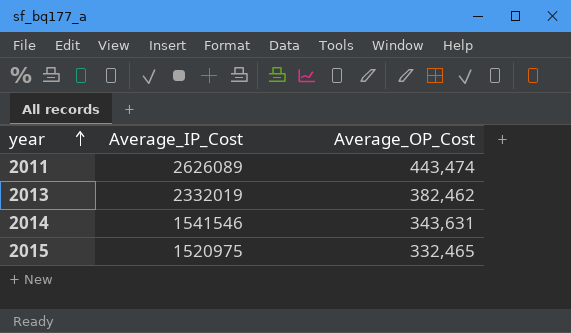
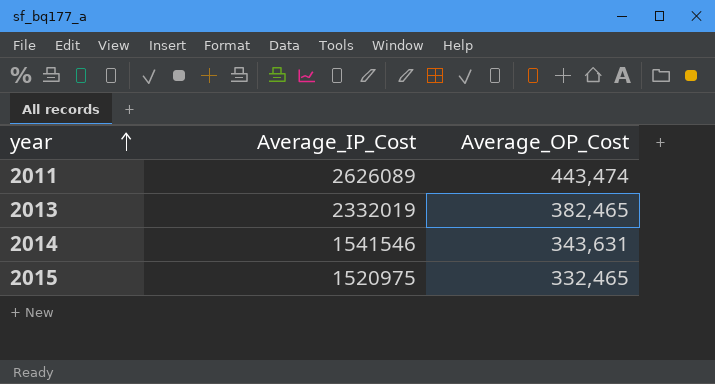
2013 | Average_OP_Cost: 382,462 -> 382,465

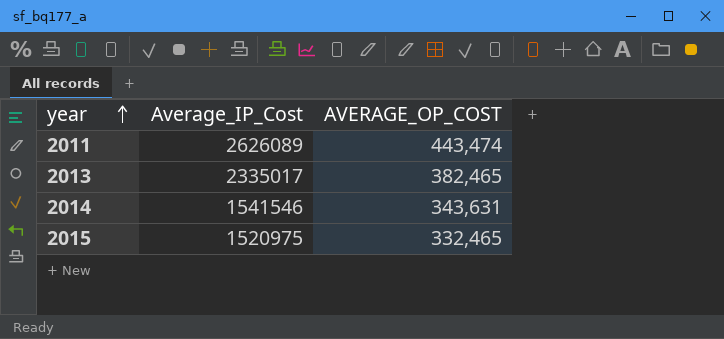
column name: Average_OP_Cost -> AVERAGE_OP_COST
2013 | Average_IP_Cost: 2332019 -> 2335017

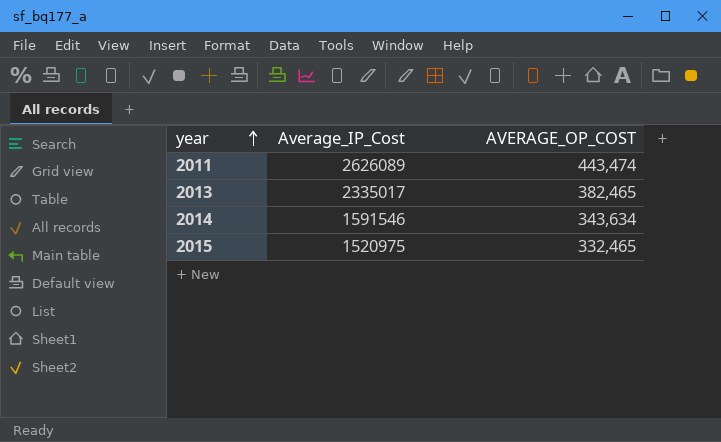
2014 | Average_IP_Cost: 1541546 -> 1591546
2014 | AVERAGE_OP_COST: 343,631 -> 343,634

